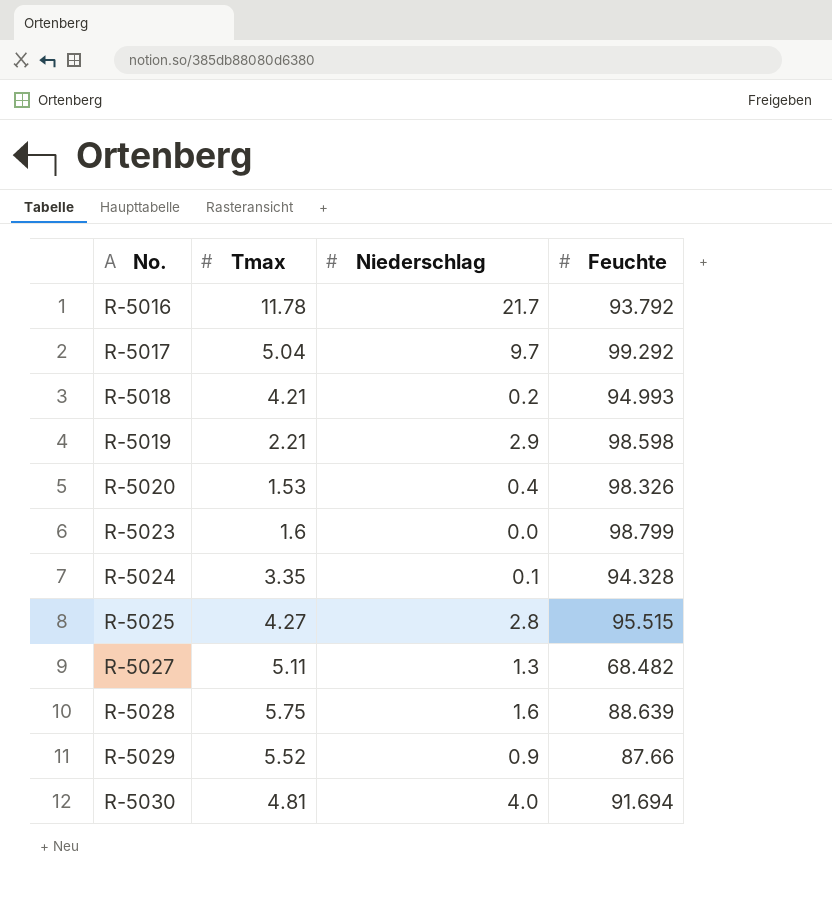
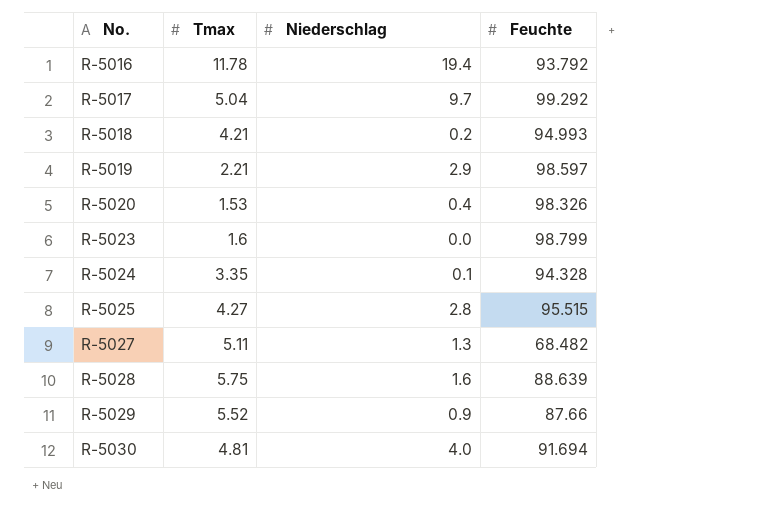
R-5016 | Niederschlag: 21.7 -> 19.4
R-5019 | Feuchte: 98.598 -> 98.597

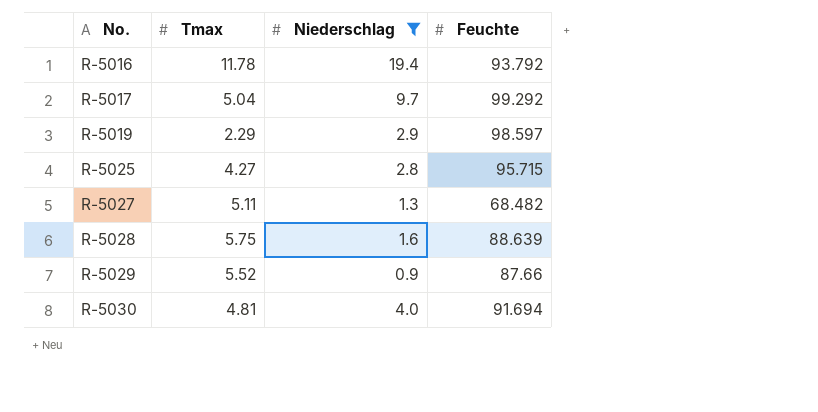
filter: none -> Niederschlag >= 0.9
R-5019 | Tmax: 2.21 -> 2.29
R-5025 | Feuchte: 95.515 -> 95.715

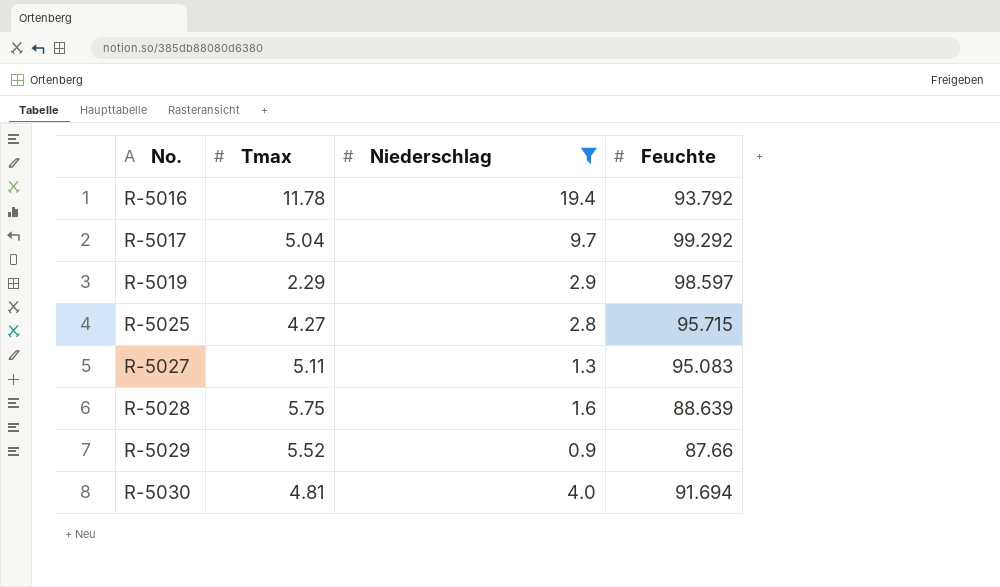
R-5027 | Feuchte: 68.482 -> 95.083

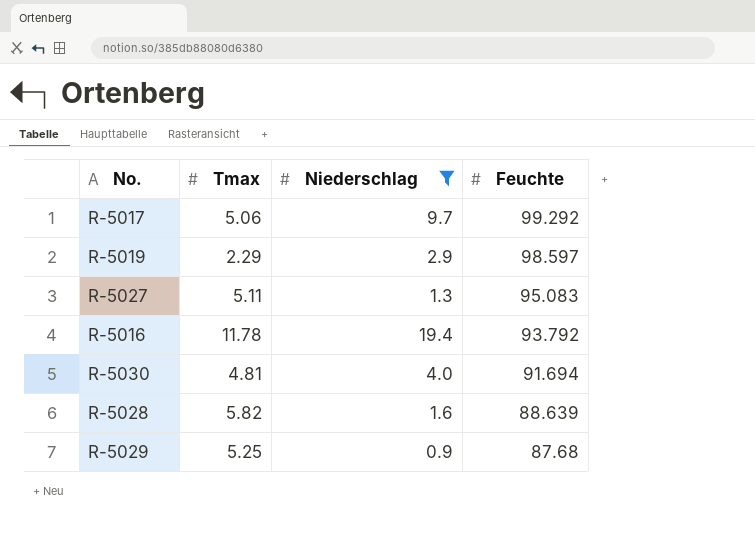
row order: No. ascending -> Feuchte descending
row R-5025: 4.27 | 2.8 | 95.715 -> none
R-5017 | Tmax: 5.04 -> 5.06
R-5028 | Tmax: 5.75 -> 5.82
R-5029 | Tmax: 5.52 -> 5.25
R-5029 | Feuchte: 87.66 -> 87.68

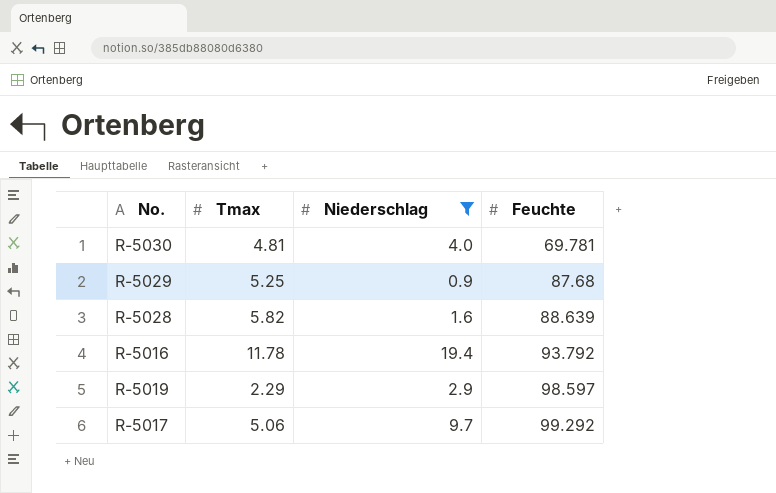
row order: Feuchte descending -> Feuchte ascending
row R-5027: 5.11 | 1.3 | 95.083 -> none
R-5030 | Feuchte: 91.694 -> 69.781

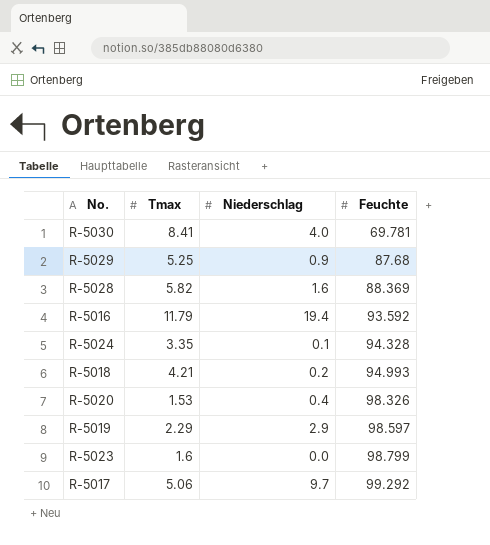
filter: Niederschlag >= 0.9 -> none
R-5030 | Tmax: 4.81 -> 8.41
R-5028 | Feuchte: 88.639 -> 88.369
R-5016 | Tmax: 11.78 -> 11.79
R-5016 | Feuchte: 93.792 -> 93.592

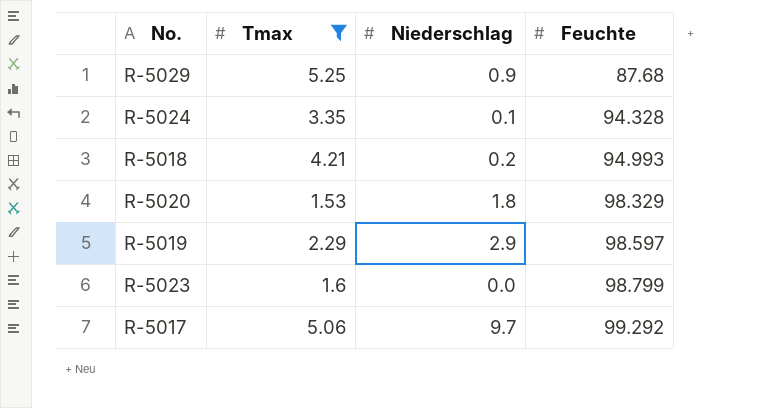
filter: none -> Tmax <= 5.25
R-5020 | Niederschlag: 0.4 -> 1.8
R-5020 | Feuchte: 98.326 -> 98.329

